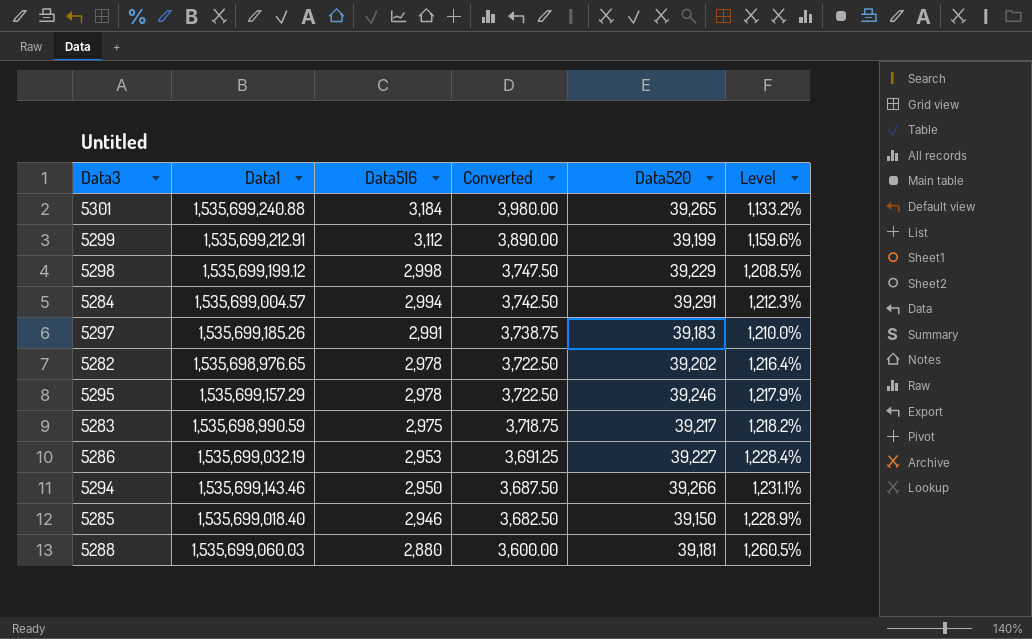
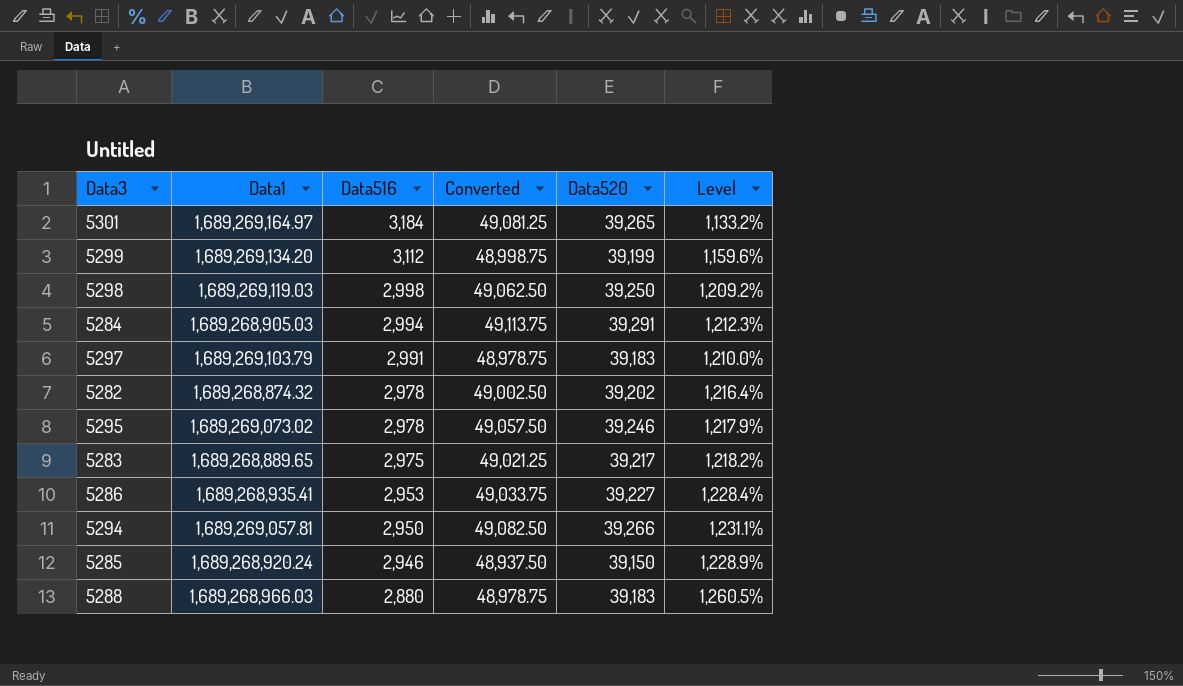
column Converted | formula: [Data516] * 1.25 -> [Data520] * 1.25
5301 | Data1: 1,535,699,240.88 -> 1,689,269,164.97
5299 | Data1: 1,535,699,212.91 -> 1,689,269,134.20
5298 | Data1: 1,535,699,199.12 -> 1,689,269,119.03
5298 | Data520: 39,229 -> 39,250
5298 | Level: 1,208.5% -> 1,209.2%
5284 | Data1: 1,535,699,004.57 -> 1,689,268,905.03
5297 | Data1: 1,535,699,185.26 -> 1,689,269,103.79
5282 | Data1: 1,535,698,976.65 -> 1,689,268,874.32
5295 | Data1: 1,535,699,157.29 -> 1,689,269,073.02
5283 | Data1: 1,535,698,990.59 -> 1,689,268,889.65
5286 | Data1: 1,535,699,032.19 -> 1,689,268,935.41
5294 | Data1: 1,535,699,143.46 -> 1,689,269,057.81
5285 | Data1: 1,535,699,018.40 -> 1,689,268,920.24
5288 | Data1: 1,535,699,060.03 -> 1,689,268,966.03
5288 | Data520: 39,181 -> 39,183

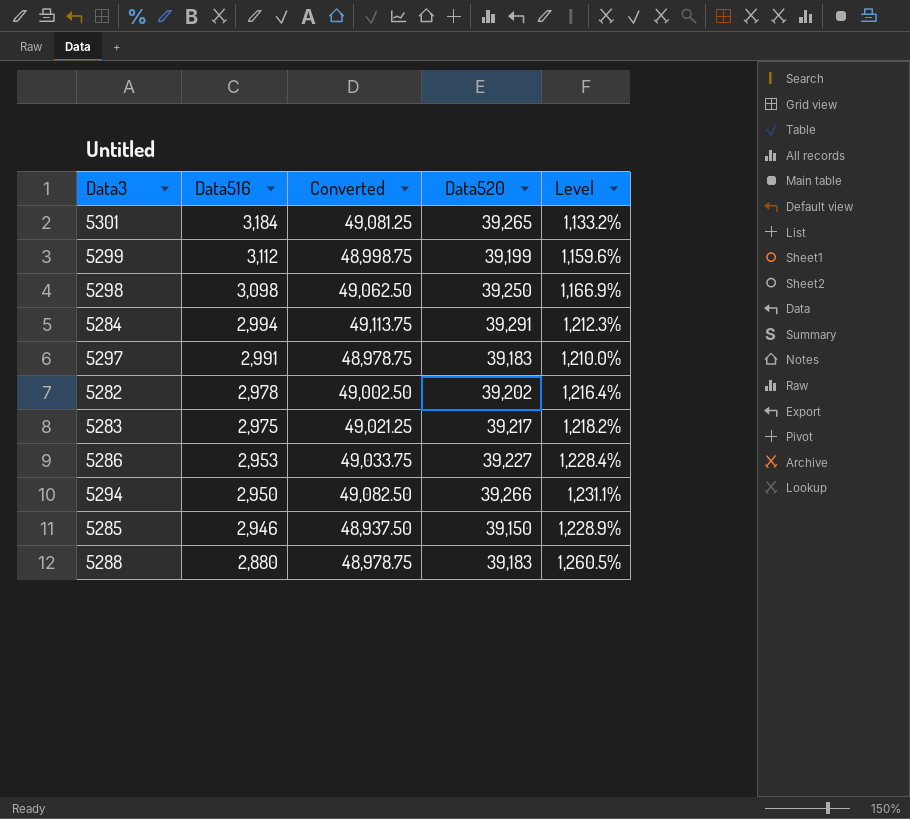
column Data1 | position: 2 -> none
row 5295: 1,689,269,073.02 | 2,978 | 49,057.50 | 39,246 | 1,217.9% -> none
5298 | Data516: 2,998 -> 3,098
5298 | Level: 1,209.2% -> 1,166.9%

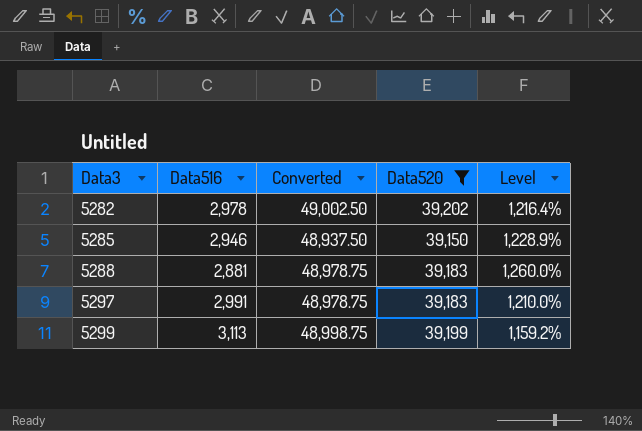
filter: none -> Data520 <= 39,202
row order: Data516 descending -> Data3 ascending
5288 | Data516: 2,880 -> 2,881
5288 | Level: 1,260.5% -> 1,260.0%
5299 | Data516: 3,112 -> 3,113
5299 | Level: 1,159.6% -> 1,159.2%

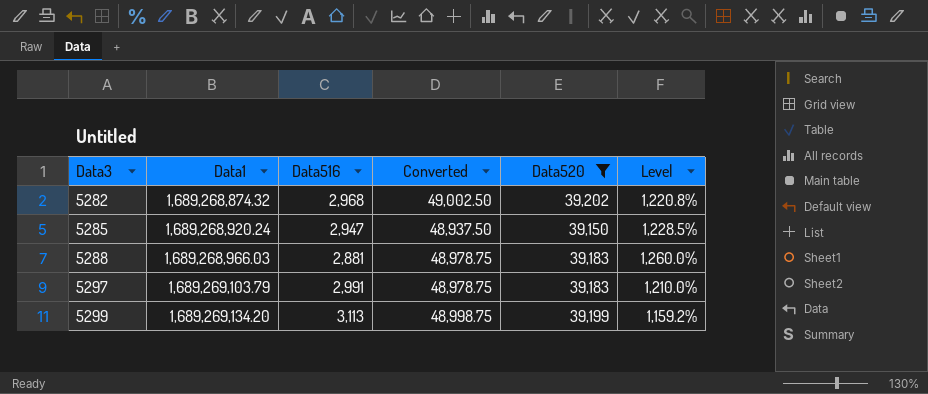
column Data1 | position: none -> 2
5282 | Data516: 2,978 -> 2,968
5282 | Level: 1,216.4% -> 1,220.8%
5285 | Data516: 2,946 -> 2,947
5285 | Level: 1,228.9% -> 1,228.5%

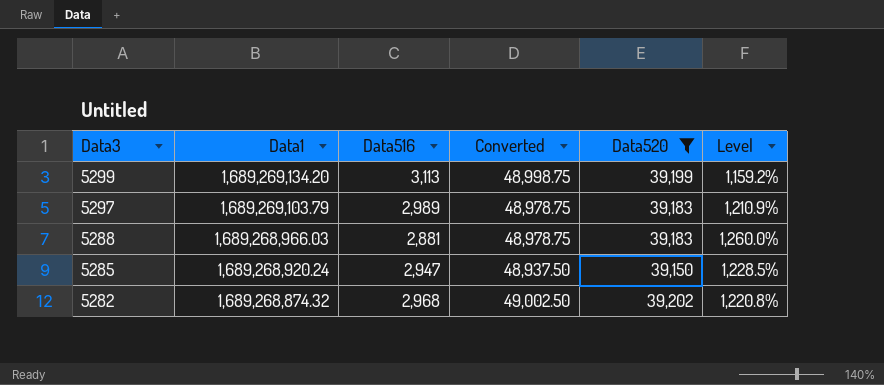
row order: Data3 ascending -> Data3 descending
5297 | Data516: 2,991 -> 2,989
5297 | Level: 1,210.0% -> 1,210.9%

